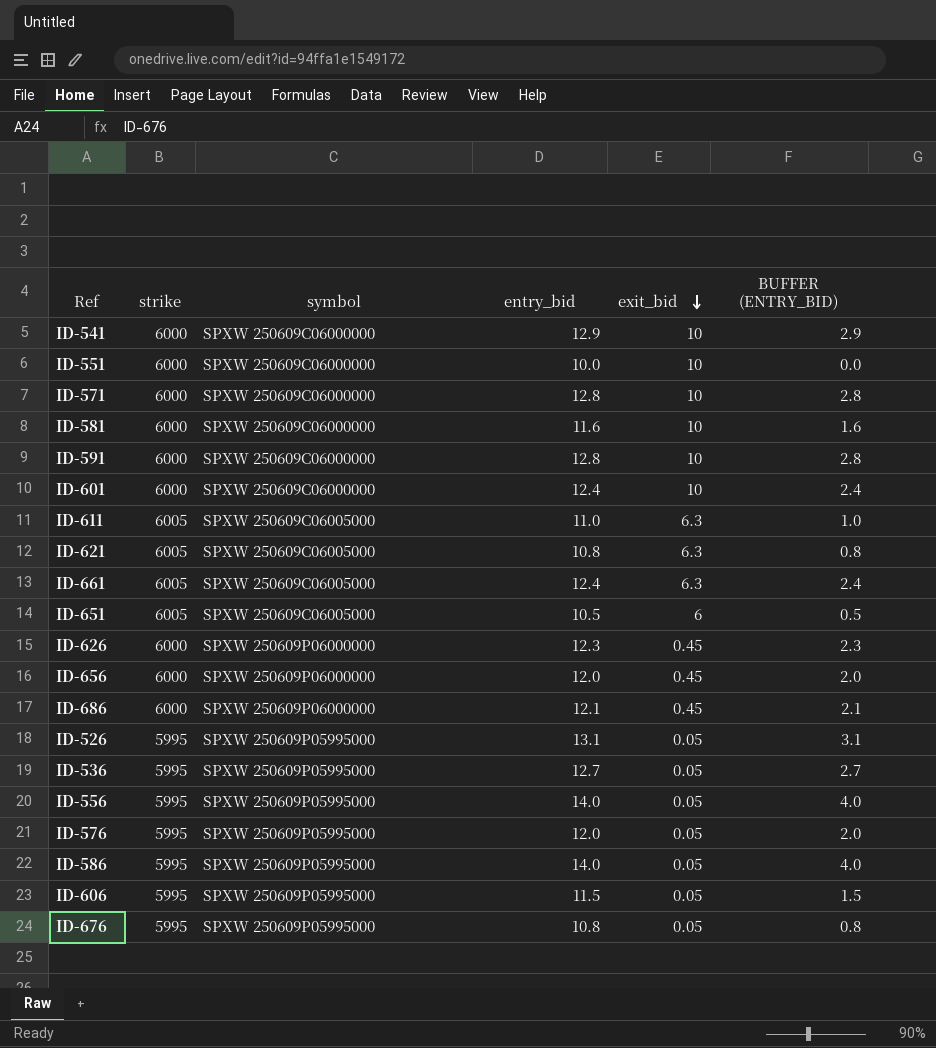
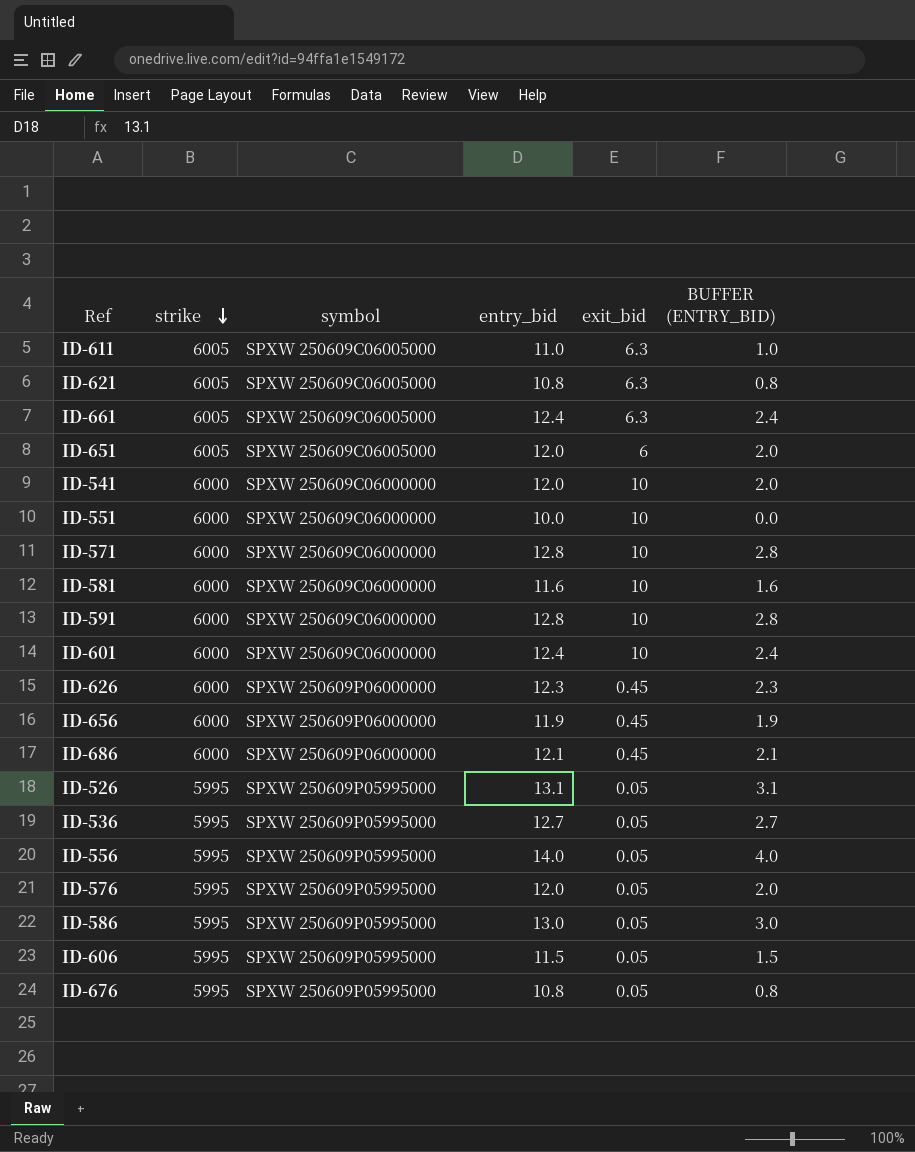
row order: exit_bid descending -> strike descending
ID-651 | entry_bid: 10.5 -> 12.0
ID-651 | BUFFER (ENTRY_BID): 0.5 -> 2.0
ID-541 | entry_bid: 12.9 -> 12.0
ID-541 | BUFFER (ENTRY_BID): 2.9 -> 2.0
ID-656 | entry_bid: 12.0 -> 11.9
ID-656 | BUFFER (ENTRY_BID): 2.0 -> 1.9
ID-586 | entry_bid: 14.0 -> 13.0
ID-586 | BUFFER (ENTRY_BID): 4.0 -> 3.0

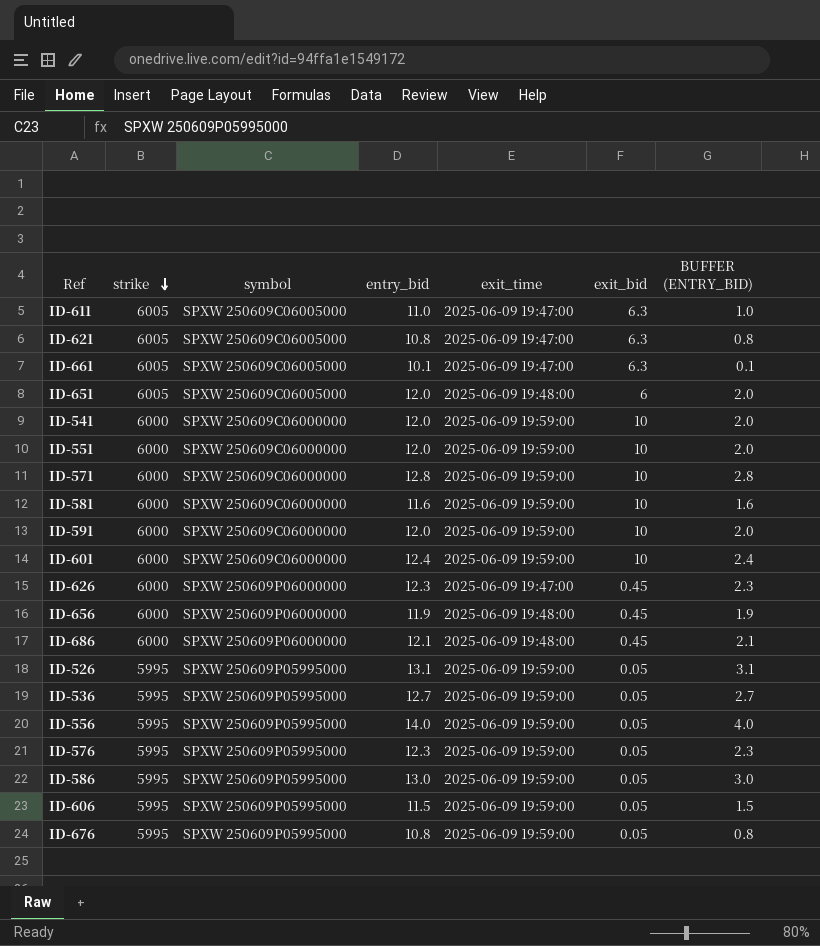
column exit_time | position: none -> 5
ID-661 | entry_bid: 12.4 -> 10.1
ID-661 | BUFFER (ENTRY_BID): 2.4 -> 0.1
ID-551 | entry_bid: 10.0 -> 12.0
ID-551 | BUFFER (ENTRY_BID): 0.0 -> 2.0
ID-591 | entry_bid: 12.8 -> 12.0
ID-591 | BUFFER (ENTRY_BID): 2.8 -> 2.0
ID-576 | entry_bid: 12.0 -> 12.3
ID-576 | BUFFER (ENTRY_BID): 2.0 -> 2.3

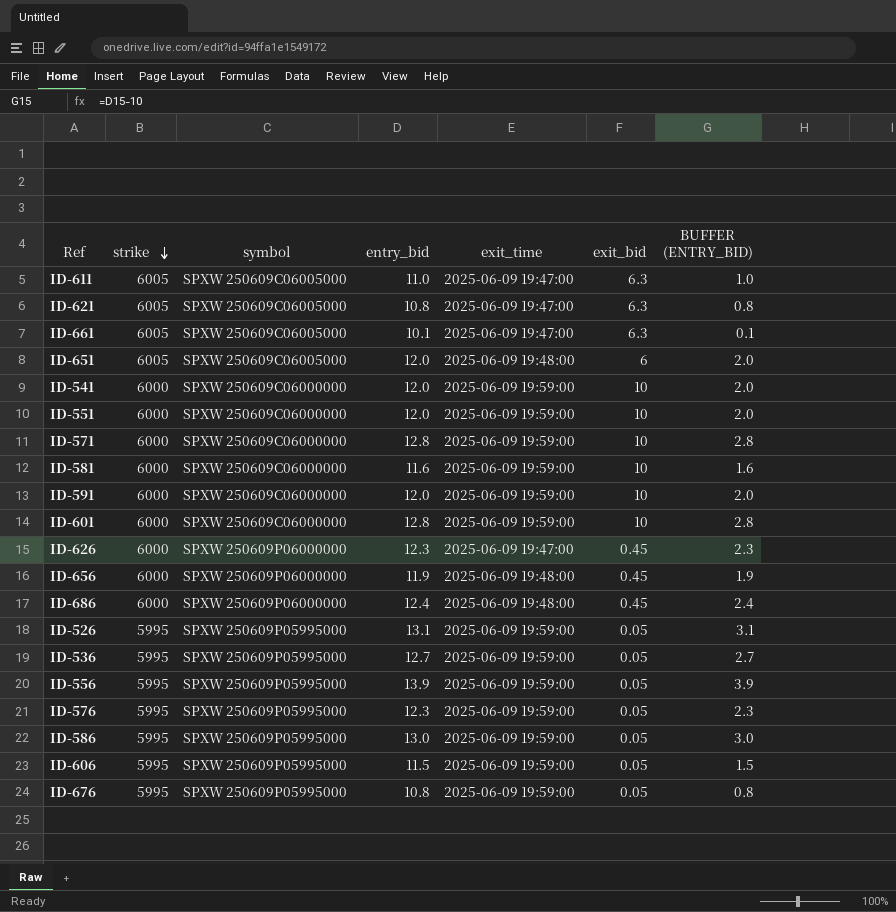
ID-601 | entry_bid: 12.4 -> 12.8
ID-601 | BUFFER (ENTRY_BID): 2.4 -> 2.8
ID-686 | entry_bid: 12.1 -> 12.4
ID-686 | BUFFER (ENTRY_BID): 2.1 -> 2.4
ID-556 | entry_bid: 14.0 -> 13.9
ID-556 | BUFFER (ENTRY_BID): 4.0 -> 3.9

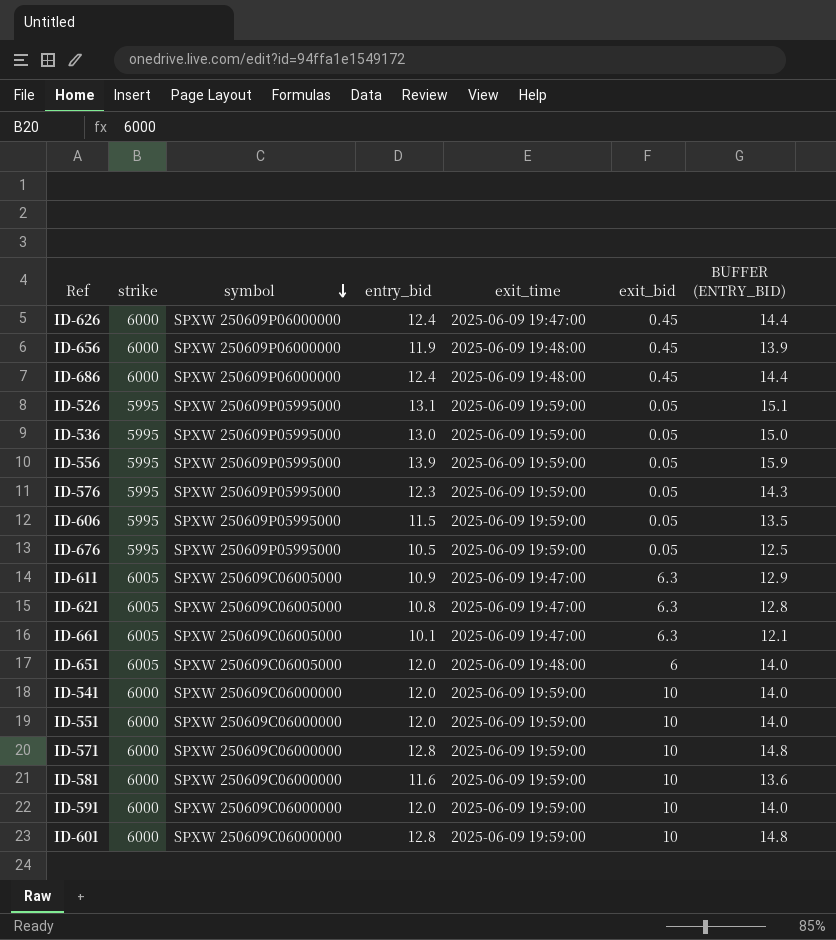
row order: strike descending -> symbol descending
column BUFFER (ENTRY_BID) | formula: [entry_bid] - 10 -> [entry_bid] + 2
row ID-586: 5995 | SPXW 250609P05995000 | 13.0 | 2025-06-09 19:59:00 | 0.05 | 3.0 -> none
ID-626 | entry_bid: 12.3 -> 12.4
ID-536 | entry_bid: 12.7 -> 13.0
ID-676 | entry_bid: 10.8 -> 10.5
ID-611 | entry_bid: 11.0 -> 10.9

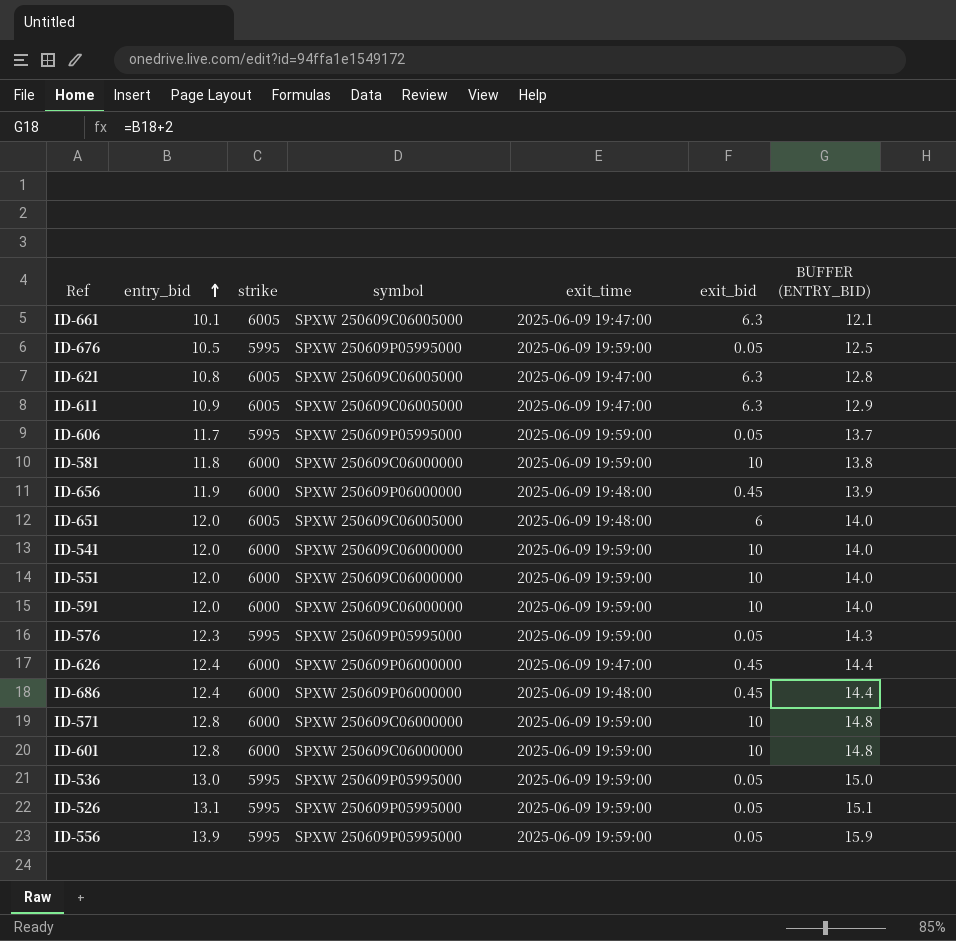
row order: symbol descending -> entry_bid ascending
column entry_bid | position: 4 -> 2
ID-606 | entry_bid: 11.5 -> 11.7
ID-606 | BUFFER (ENTRY_BID): 13.5 -> 13.7
ID-581 | entry_bid: 11.6 -> 11.8
ID-581 | BUFFER (ENTRY_BID): 13.6 -> 13.8

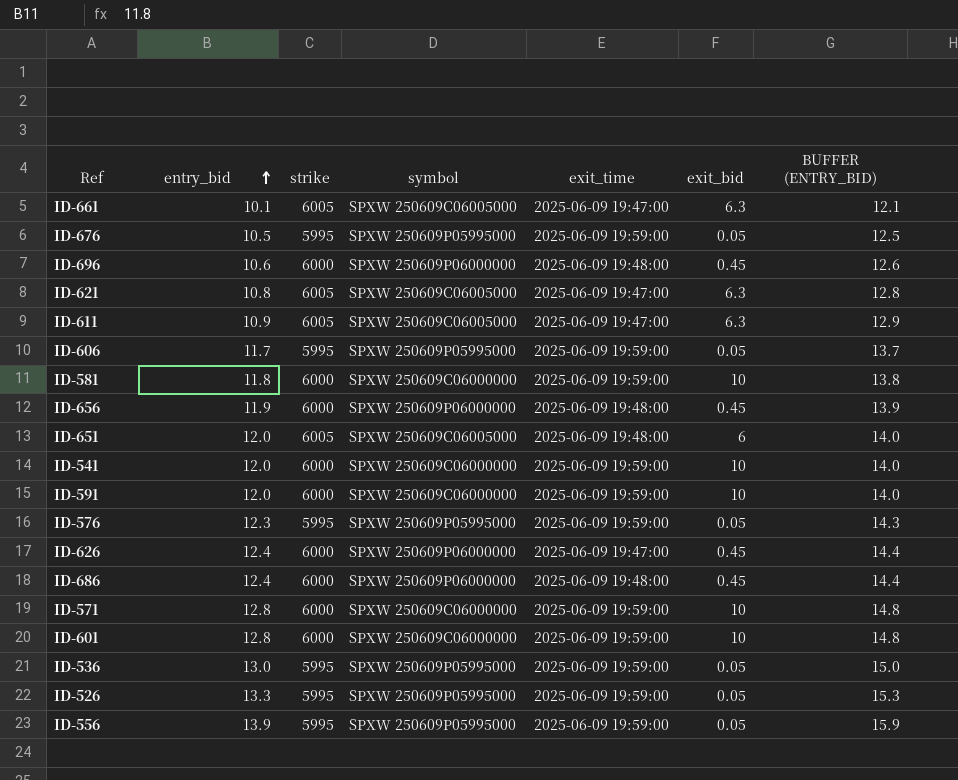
row ID-551: 12.0 | 6000 | SPXW 250609C06000000 | 2025-06-09 19:59:00 | 10 | 14.0 -> none
row ID-696: none -> 10.6 | 6000 | SPXW 250609P06000000 | 2025-06-09 19:48:00 | 0.45 | 12.6
ID-526 | entry_bid: 13.1 -> 13.3
ID-526 | BUFFER (ENTRY_BID): 15.1 -> 15.3

